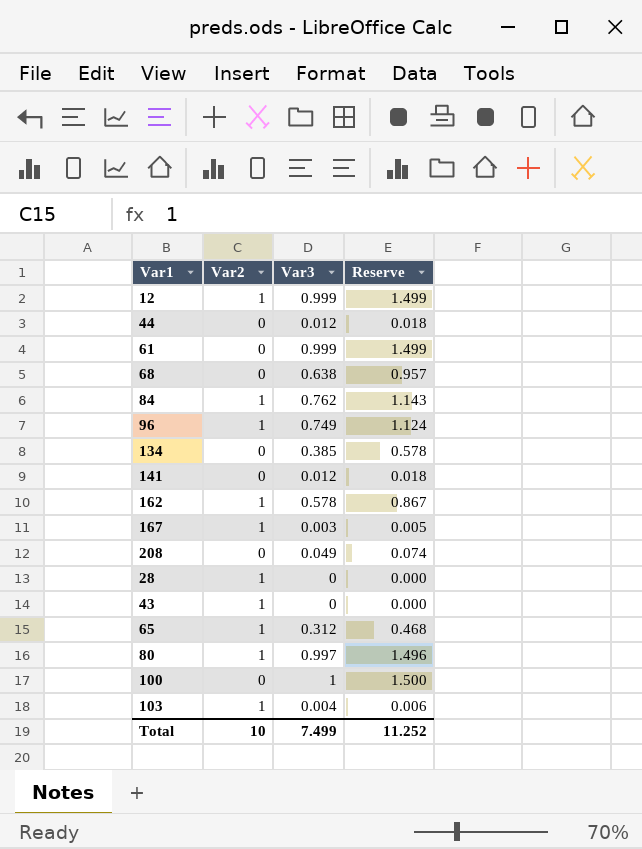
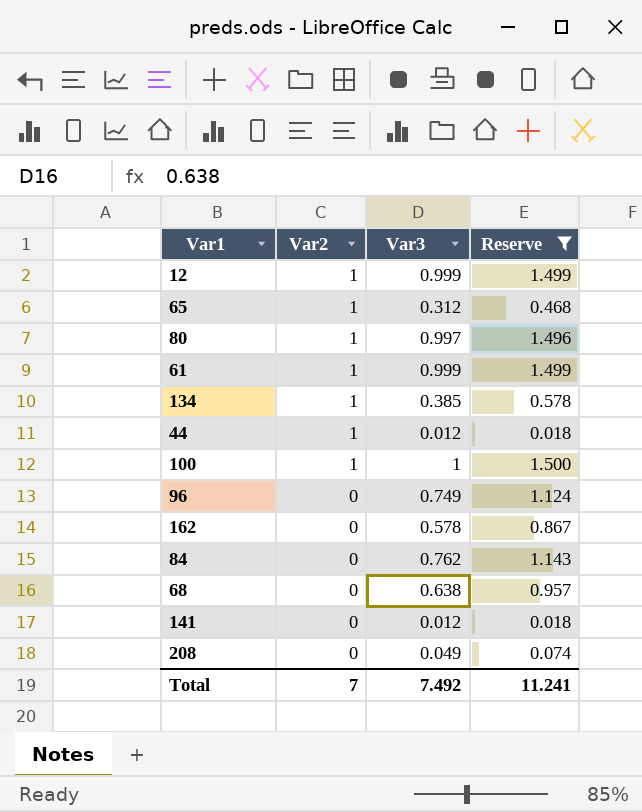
filter: none -> Reserve >= 0.018
row order: none -> Var2 descending
61 | Var2: 0 -> 1
134 | Var2: 0 -> 1
44 | Var2: 0 -> 1
100 | Var2: 0 -> 1
96 | Var2: 1 -> 0
162 | Var2: 1 -> 0
84 | Var2: 1 -> 0
Total | Var2: 10 -> 7
Total | Var3: 7.499 -> 7.492
Total | Reserve: 11.252 -> 11.241

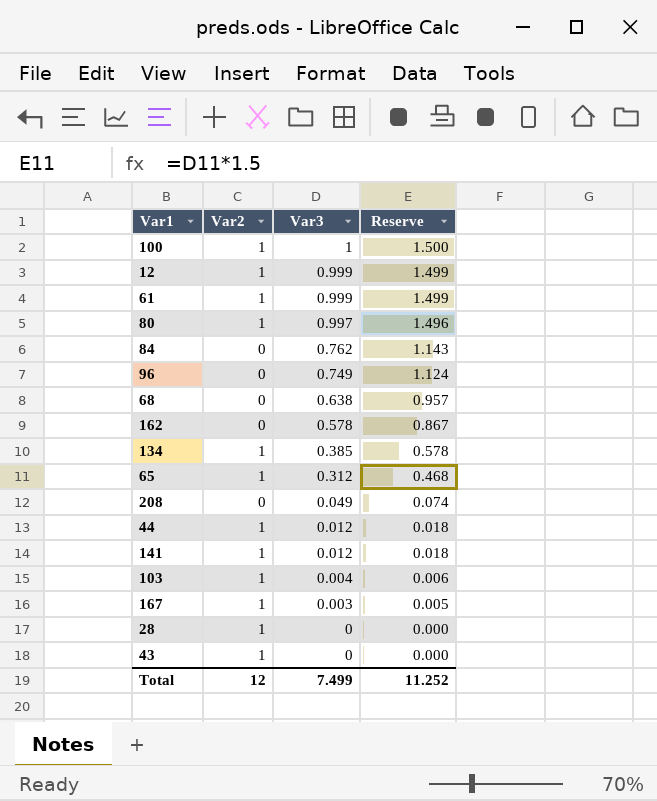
filter: Reserve >= 0.018 -> none
row order: Var2 descending -> Var3 descending
141 | Var2: 0 -> 1
Total | Var2: 7 -> 12
Total | Var3: 7.492 -> 7.499
Total | Reserve: 11.241 -> 11.252

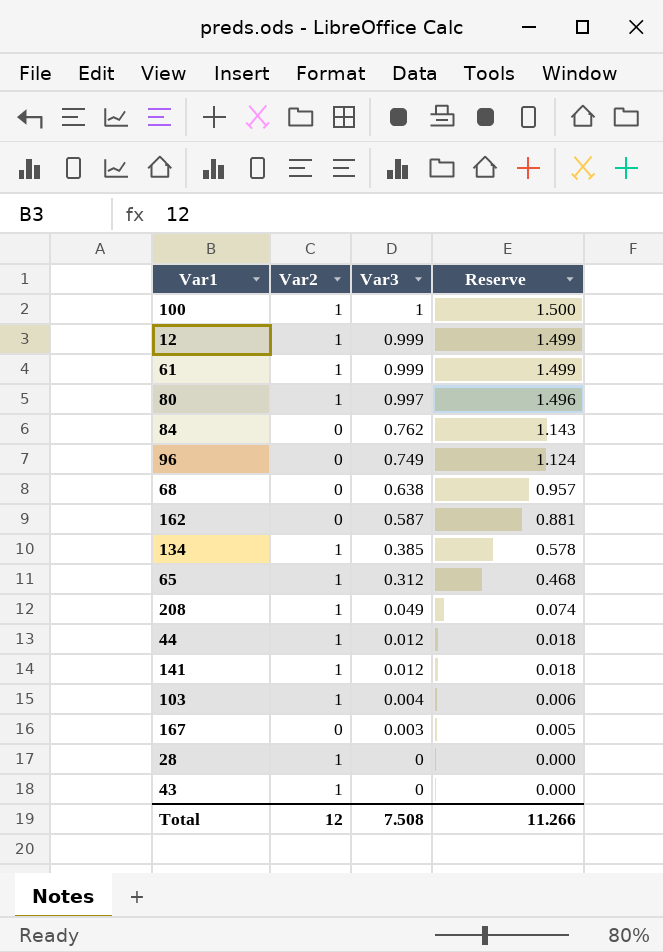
162 | Var3: 0.578 -> 0.587
162 | Reserve: 0.867 -> 0.881
208 | Var2: 0 -> 1
167 | Var2: 1 -> 0
Total | Var3: 7.499 -> 7.508
Total | Reserve: 11.252 -> 11.266

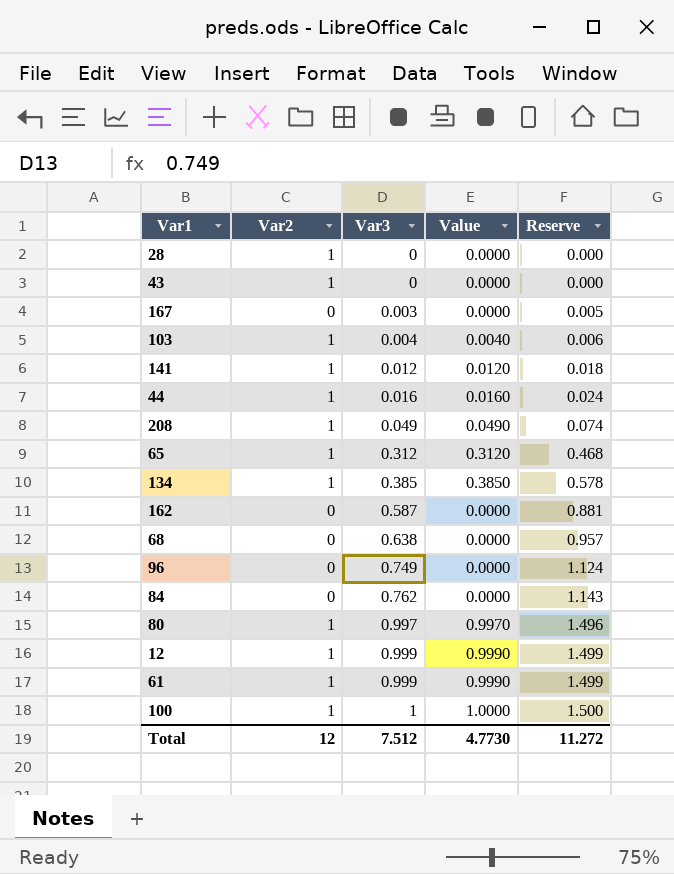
row order: Var3 descending -> Var3 ascending
column Value | formula: none -> [Var2] * [Var3]
44 | Var3: 0.012 -> 0.016
44 | Reserve: 0.018 -> 0.024
Total | Var3: 7.508 -> 7.512
Total | Reserve: 11.266 -> 11.272

